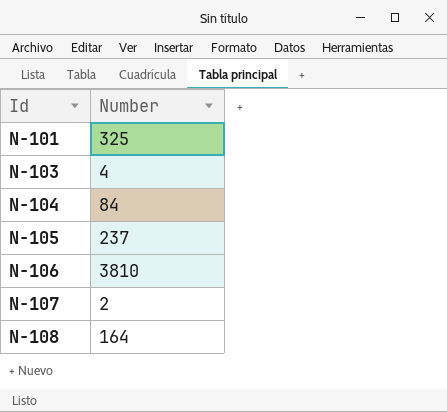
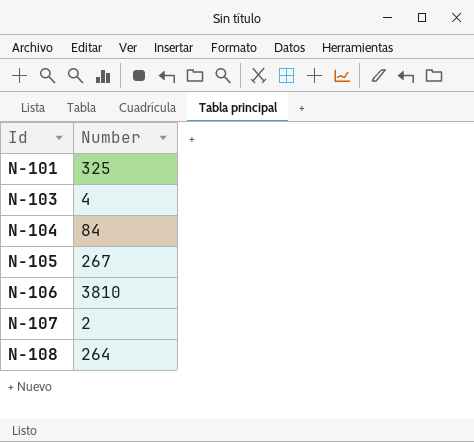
N-105 | Number: 237 -> 267
N-108 | Number: 164 -> 264

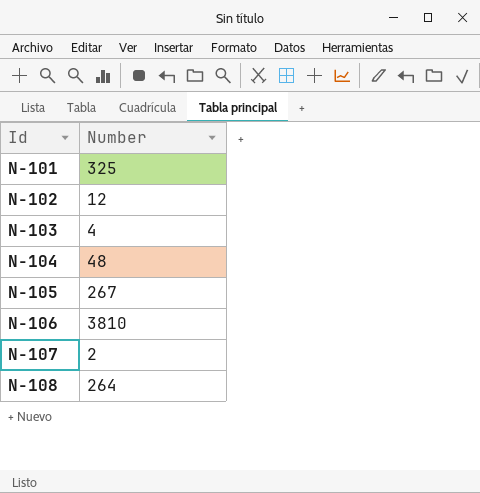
row N-102: none -> 12
N-104 | Number: 84 -> 48

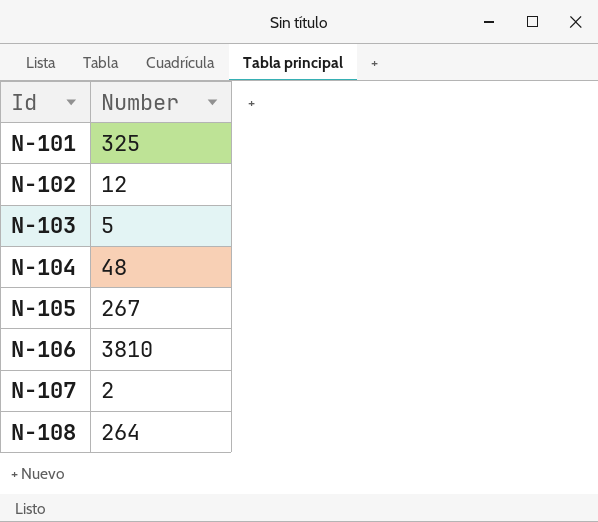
N-103 | Number: 4 -> 5

